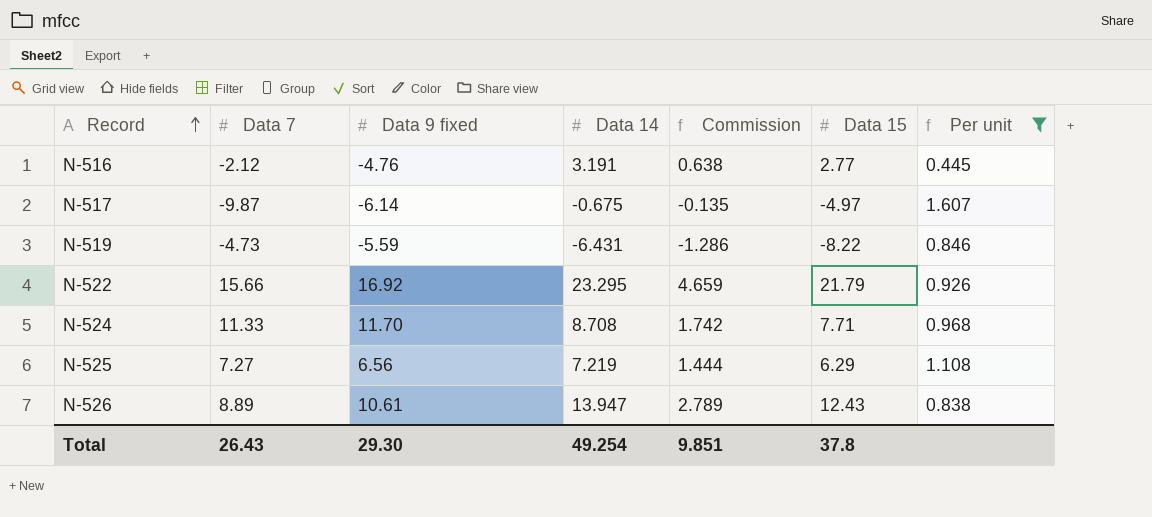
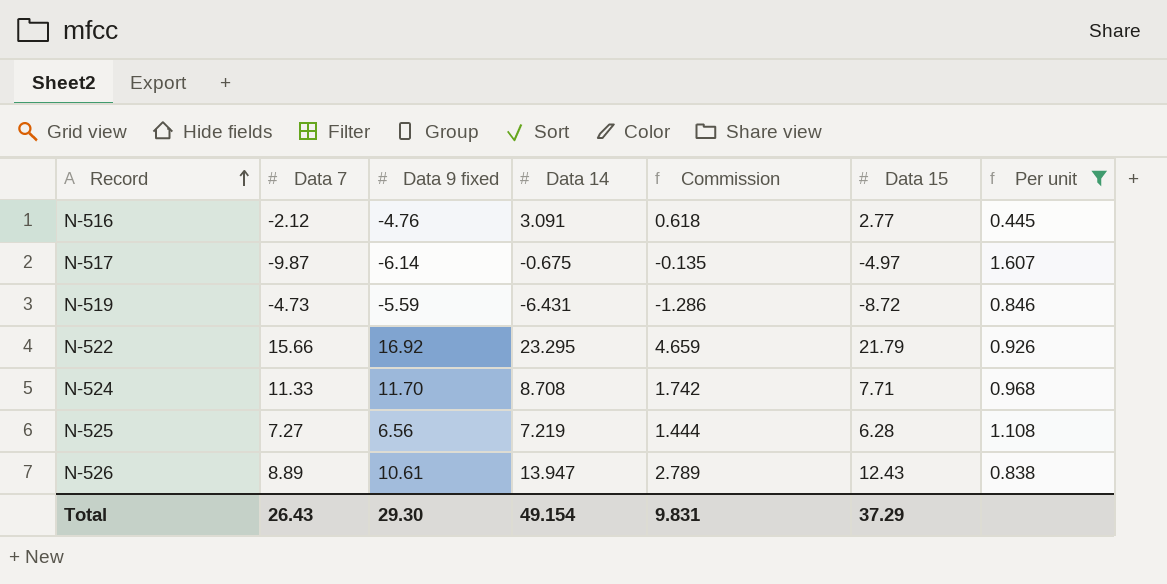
N-516 | Data 14: 3.191 -> 3.091
N-516 | Commission: 0.638 -> 0.618
N-519 | Data 15: -8.22 -> -8.72
N-525 | Data 15: 6.29 -> 6.28
Total | Data 14: 49.254 -> 49.154
Total | Commission: 9.851 -> 9.831
Total | Data 15: 37.8 -> 37.29

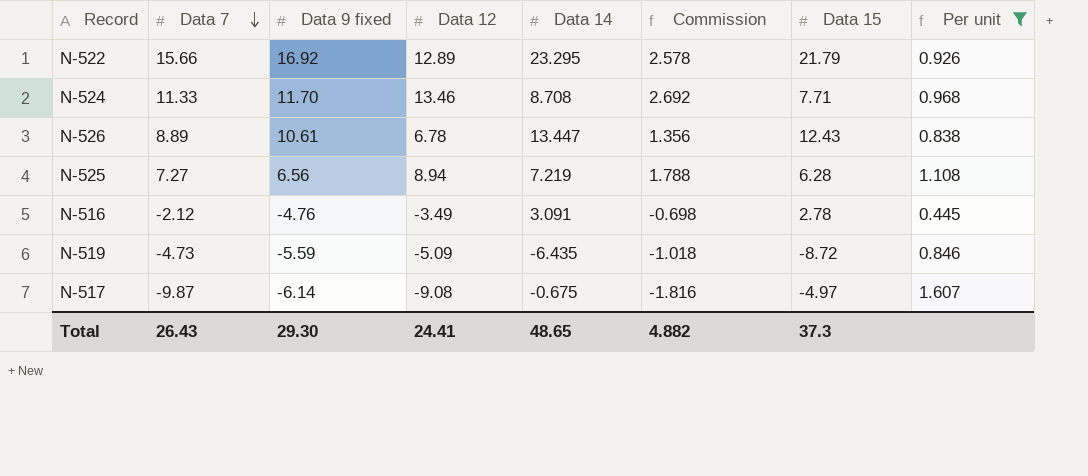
row order: Record ascending -> Data 7 descending
column Data 12 | position: none -> 4
column Commission | formula: [Data 14] * 0.2 -> [Data 12] * 0.2
N-526 | Data 14: 13.947 -> 13.447
N-516 | Data 15: 2.77 -> 2.78
N-519 | Data 14: -6.431 -> -6.435
Total | Data 14: 49.154 -> 48.65
Total | Commission: 9.831 -> 4.882
Total | Data 15: 37.29 -> 37.3

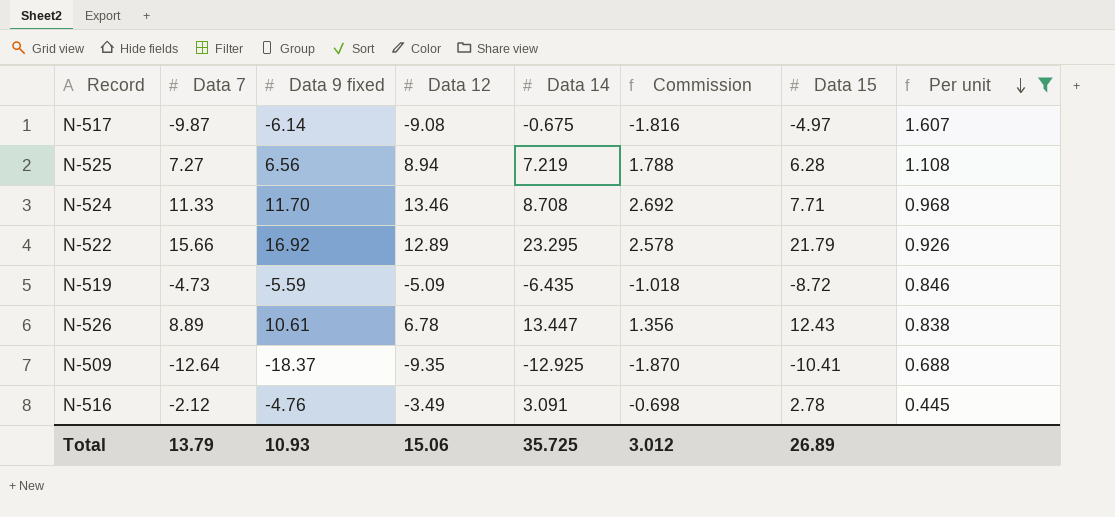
row order: Data 7 descending -> Per unit descending
row N-509: none -> -12.64 | -18.37 | -9.35 | -12.925 | -1.870 | -10.41 | 0.688
Total | Data 7: 26.43 -> 13.79
Total | Data 9 fixed: 29.30 -> 10.93
Total | Data 12: 24.41 -> 15.06
Total | Data 14: 48.65 -> 35.725
Total | Commission: 4.882 -> 3.012
Total | Data 15: 37.3 -> 26.89

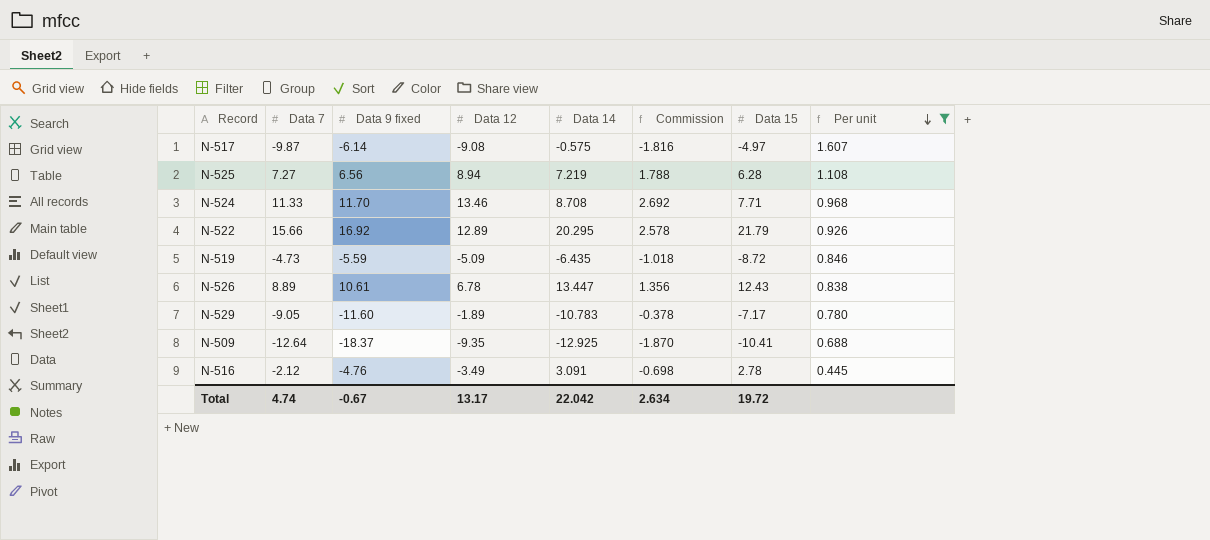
N-517 | Data 14: -0.675 -> -0.575
N-522 | Data 14: 23.295 -> 20.295
row N-529: none -> -9.05 | -11.60 | -1.89 | -10.783 | -0.378 | -7.17 | 0.780
Total | Data 7: 13.79 -> 4.74
Total | Data 9 fixed: 10.93 -> -0.67
Total | Data 12: 15.06 -> 13.17
Total | Data 14: 35.725 -> 22.042
Total | Commission: 3.012 -> 2.634
Total | Data 15: 26.89 -> 19.72

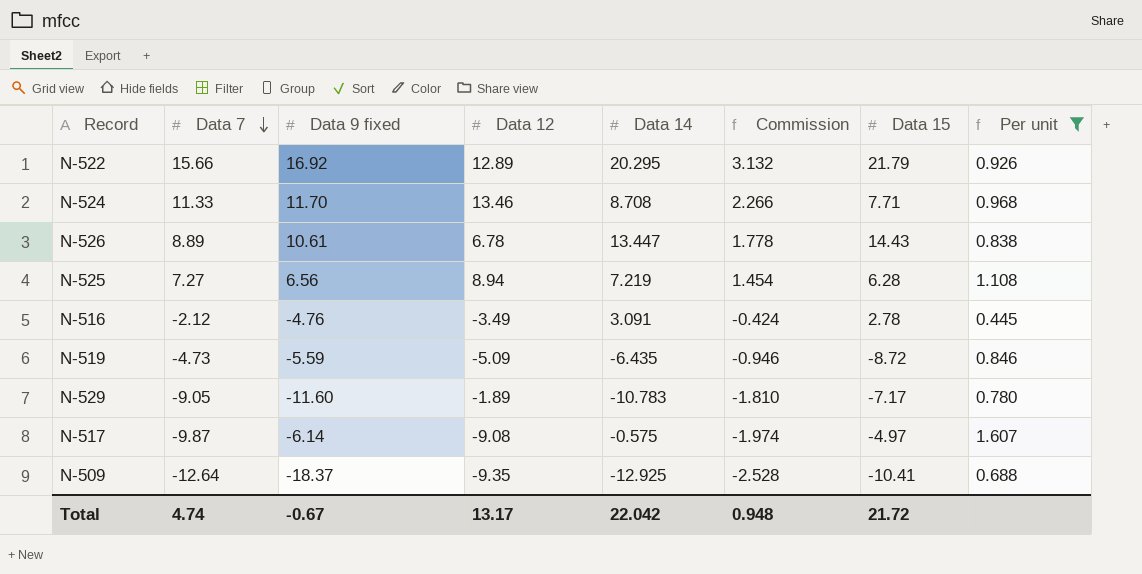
row order: Per unit descending -> Data 7 descending
column Commission | formula: [Data 12] * 0.2 -> [Data 7] * 0.2
N-526 | Data 15: 12.43 -> 14.43
Total | Commission: 2.634 -> 0.948
Total | Data 15: 19.72 -> 21.72

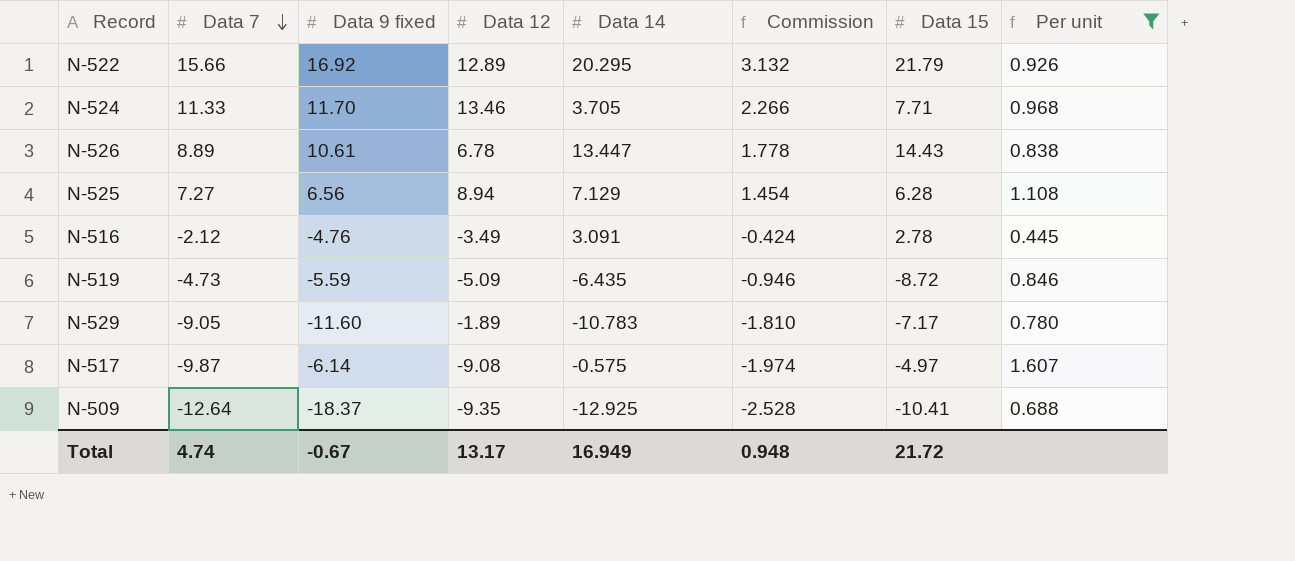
N-524 | Data 14: 8.708 -> 3.705
N-525 | Data 14: 7.219 -> 7.129
Total | Data 14: 22.042 -> 16.949

